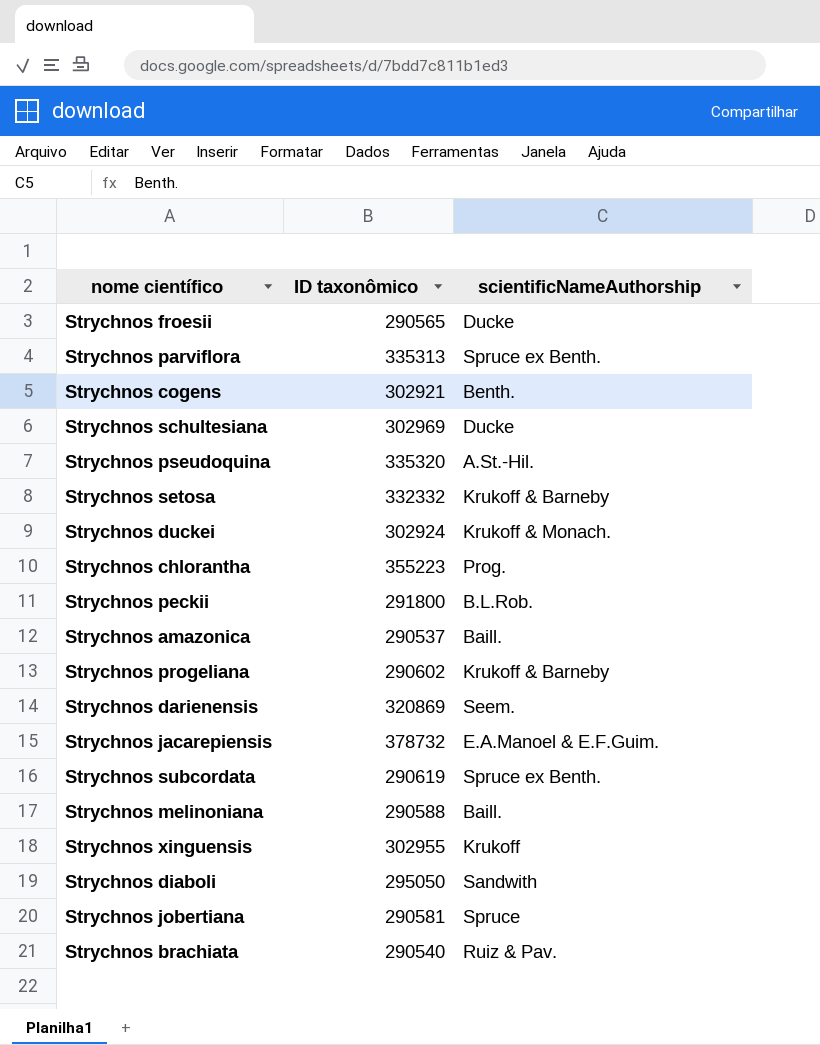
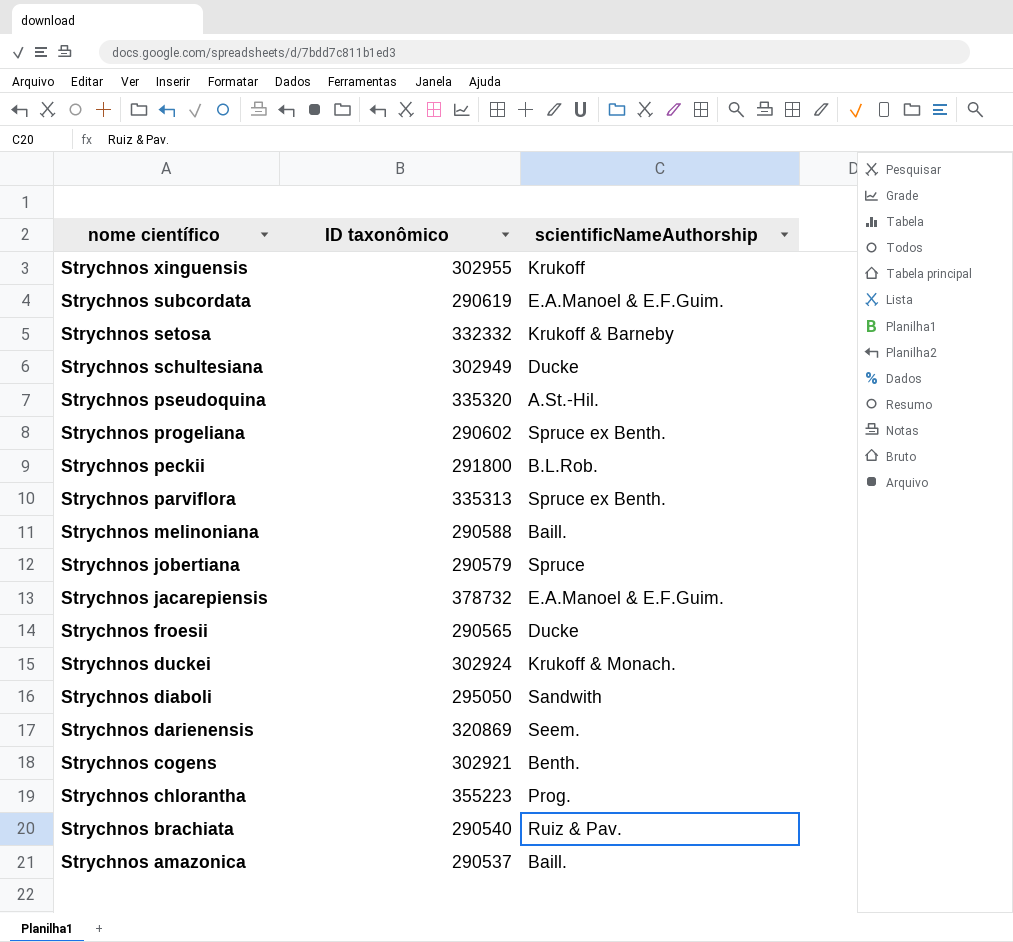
row order: none -> nome científico descending
Strychnos subcordata | scientificNameAuthorship: Spruce ex Benth. -> E.A.Manoel & E.F.Guim.
Strychnos schultesiana | ID taxonômico: 302969 -> 302949
Strychnos progeliana | scientificNameAuthorship: Krukoff & Barneby -> Spruce ex Benth.
Strychnos jobertiana | ID taxonômico: 290581 -> 290579

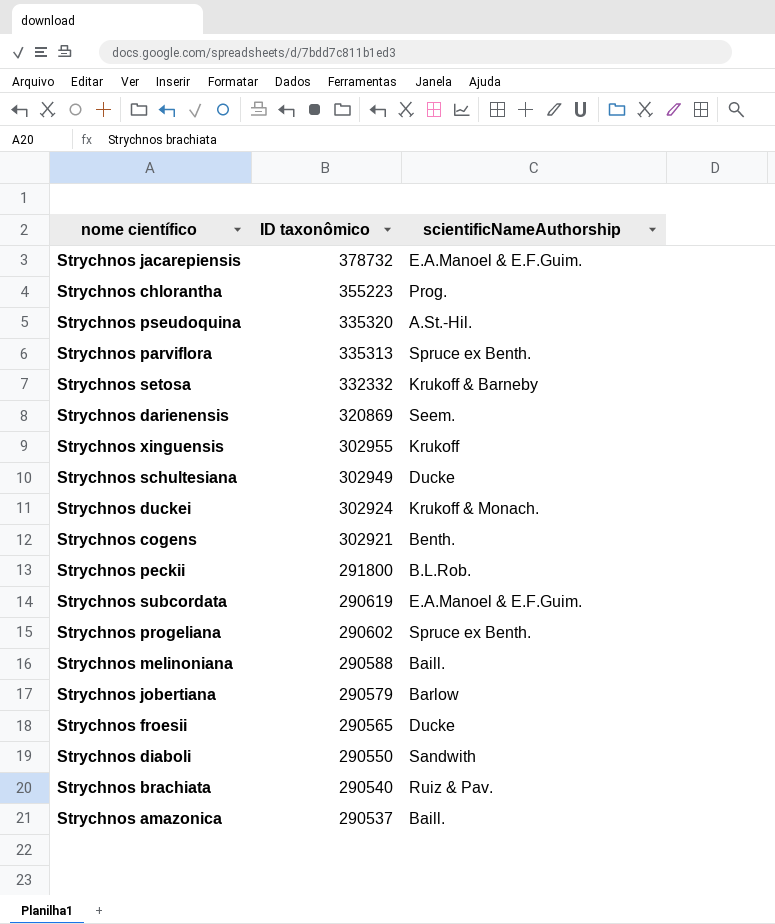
row order: nome científico descending -> ID taxonômico descending
Strychnos jobertiana | scientificNameAuthorship: Spruce -> Barlow
Strychnos diaboli | ID taxonômico: 295050 -> 290550

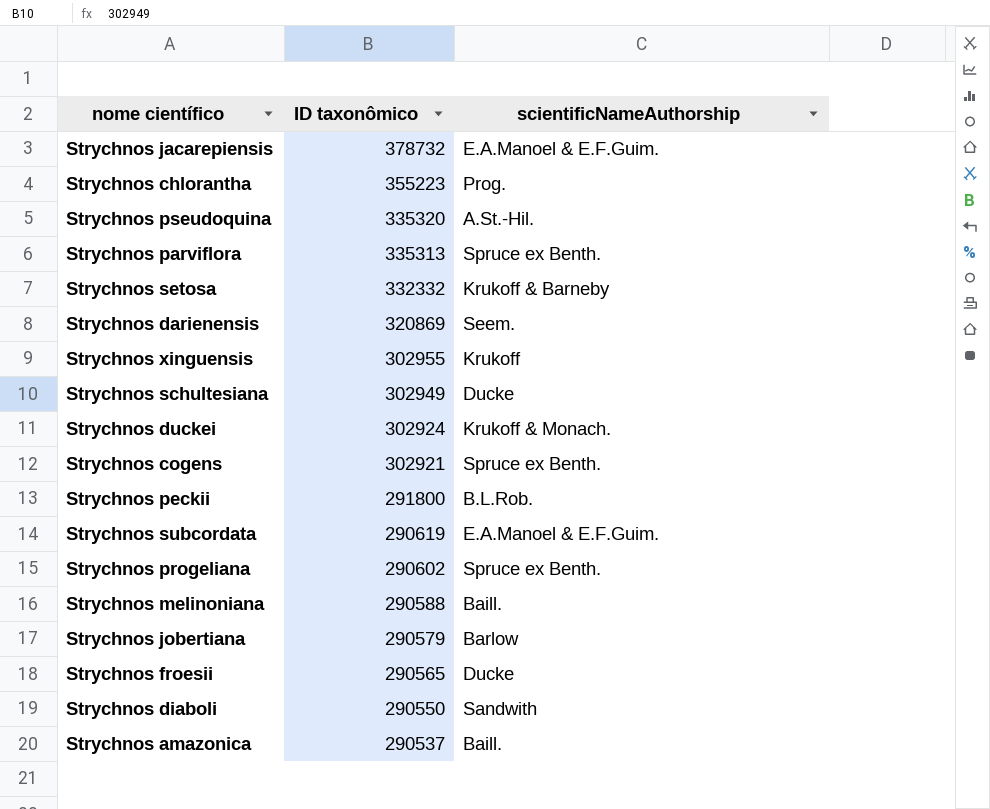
row Strychnos brachiata: 290540 | Ruiz & Pav. -> none
Strychnos cogens | scientificNameAuthorship: Benth. -> Spruce ex Benth.

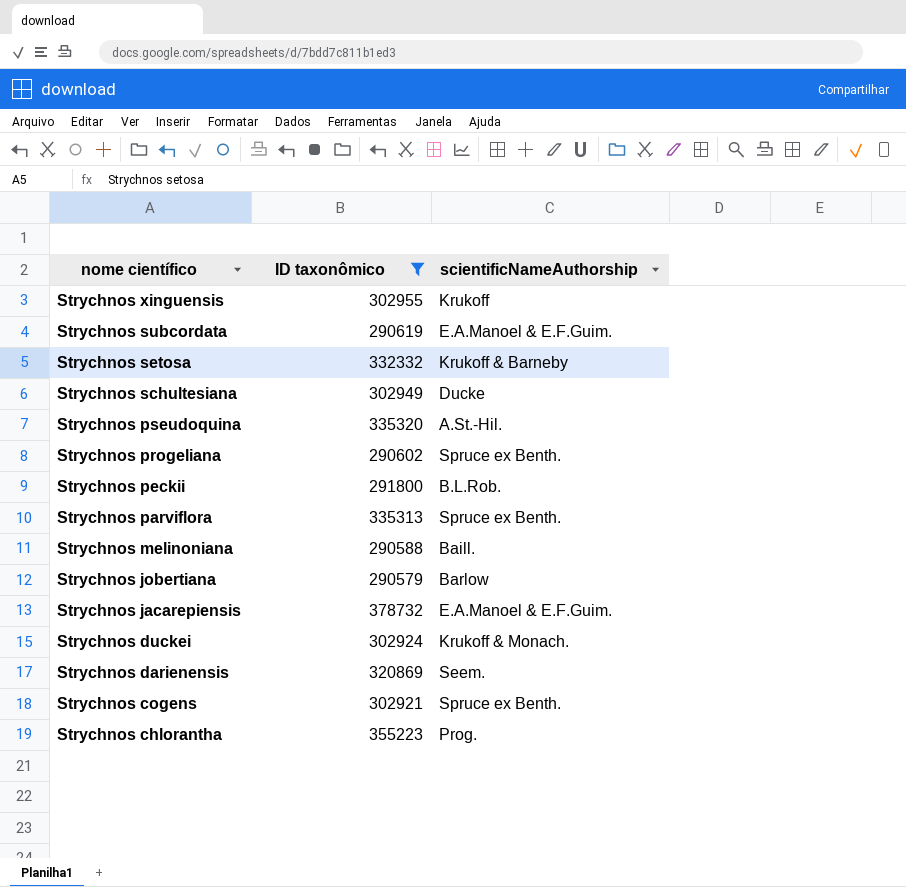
filter: none -> ID taxonômico >= 290579
row order: ID taxonômico descending -> nome científico descending

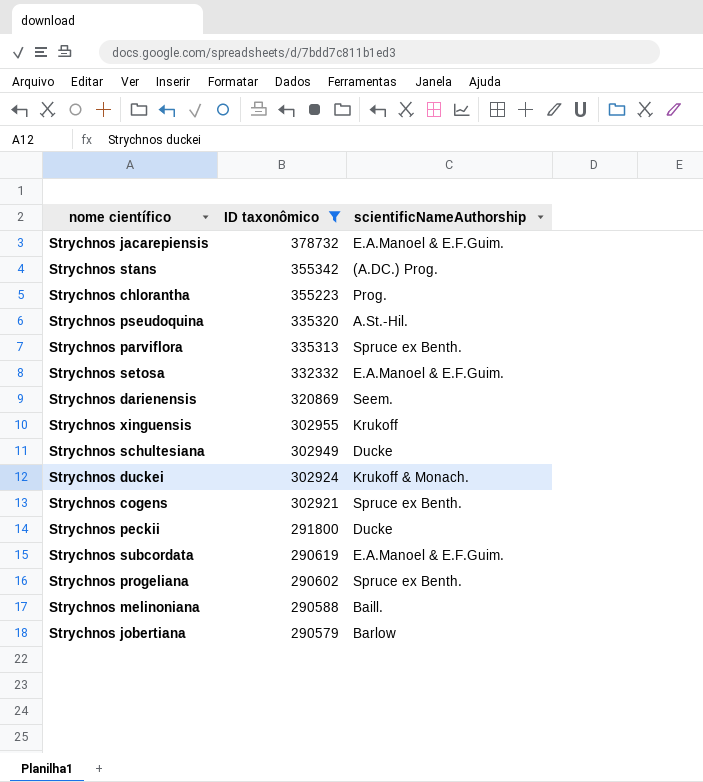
row order: nome científico descending -> ID taxonômico descending
row Strychnos stans: none -> 355342 | (A.DC.) Prog.
Strychnos setosa | scientificNameAuthorship: Krukoff & Barneby -> E.A.Manoel & E.F.Guim.
Strychnos peckii | scientificNameAuthorship: B.L.Rob. -> Ducke

